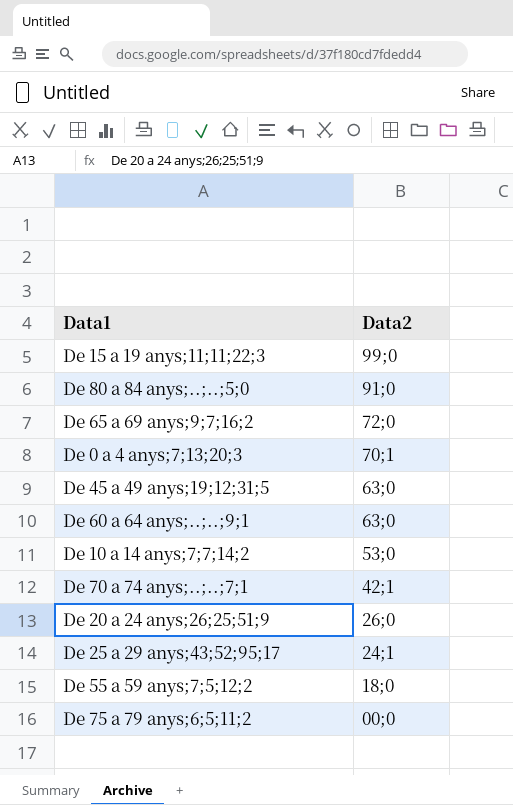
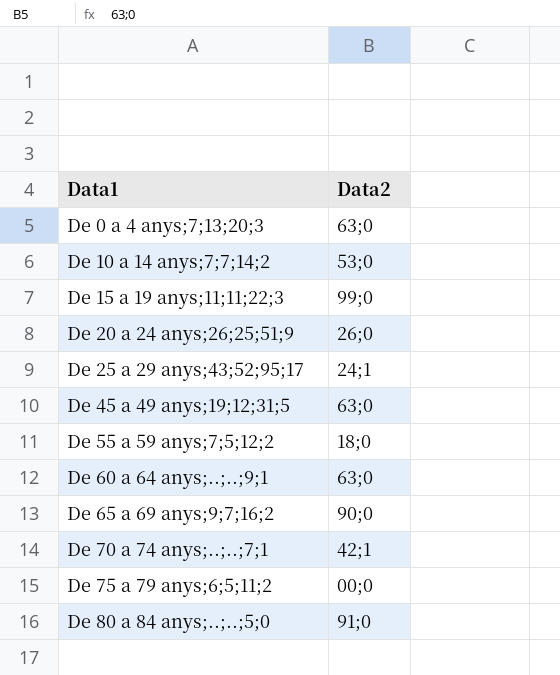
row order: Data2 descending -> Data1 ascending
De 0 a 4 anys;7;13;20;3 | Data2: 70;1 -> 63;0
De 65 a 69 anys;9;7;16;2 | Data2: 72;0 -> 90;0

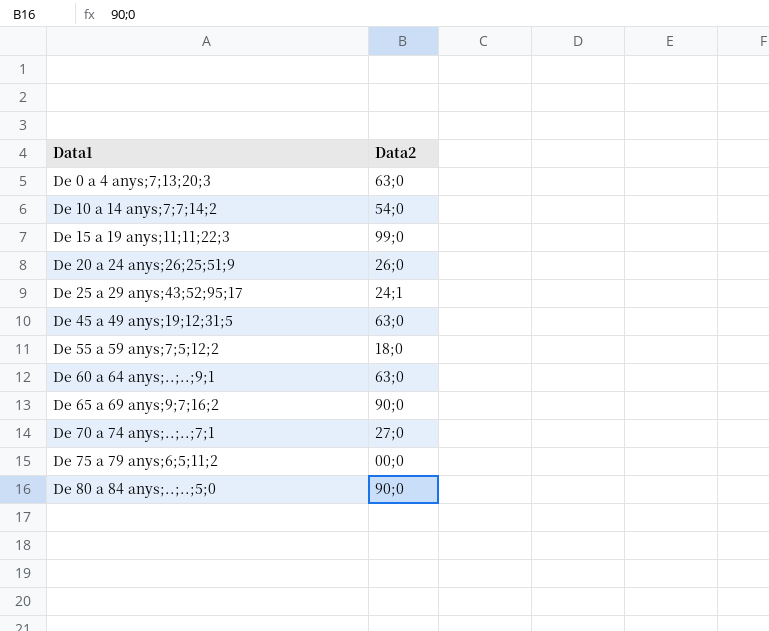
De 10 a 14 anys;7;7;14;2 | Data2: 53;0 -> 54;0
De 70 a 74 anys;..;..;7;1 | Data2: 42;1 -> 27;0
De 80 a 84 anys;..;..;5;0 | Data2: 91;0 -> 90;0

